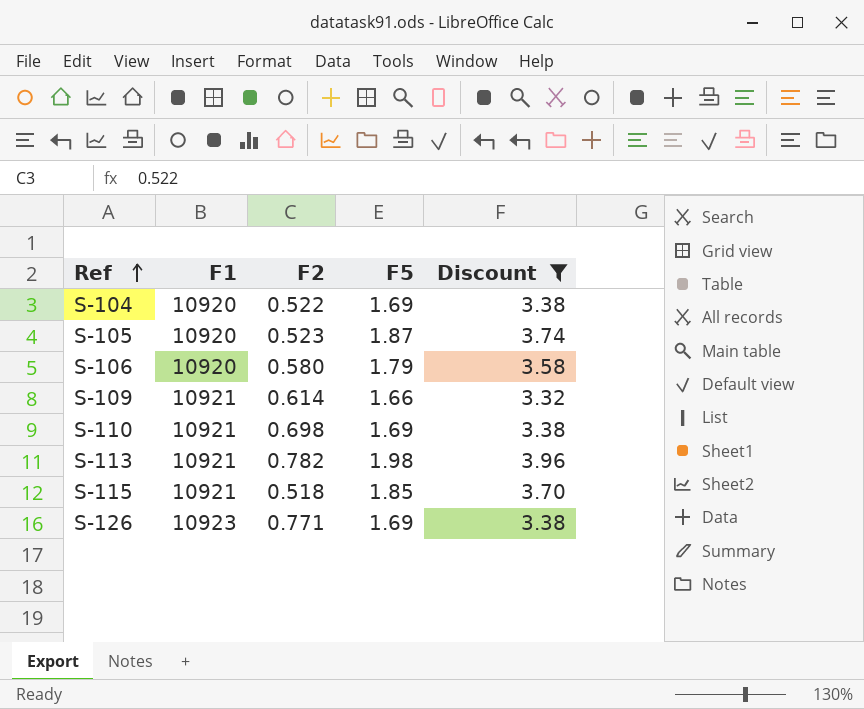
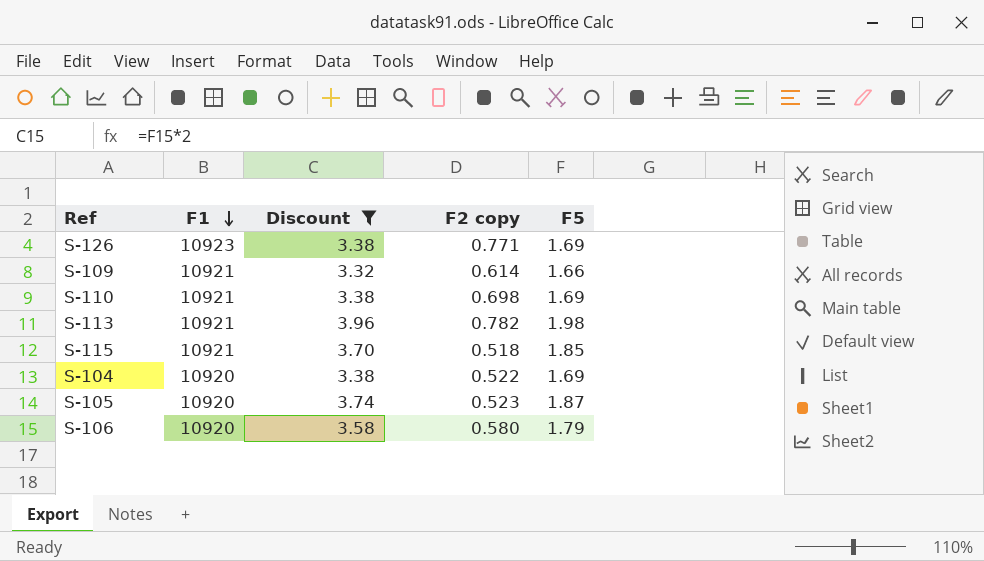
row order: Ref ascending -> F1 descending
column Discount | position: 5 -> 3
column name: F2 -> F2 copy

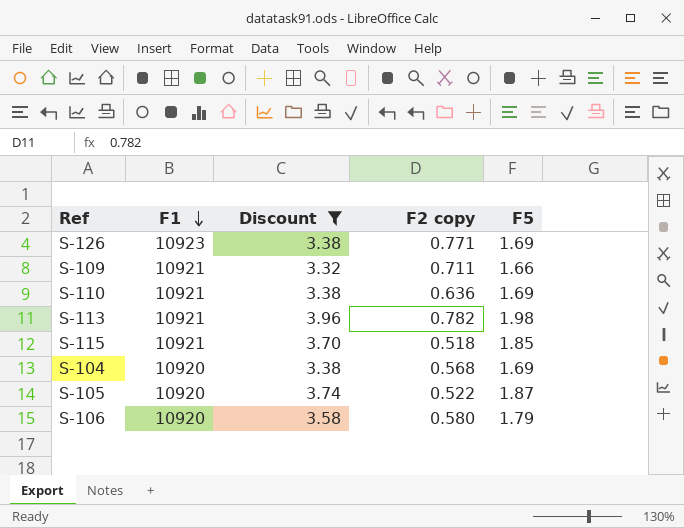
S-109 | F2 copy: 0.614 -> 0.711
S-110 | F2 copy: 0.698 -> 0.636
S-104 | F2 copy: 0.522 -> 0.568
S-105 | F2 copy: 0.523 -> 0.522

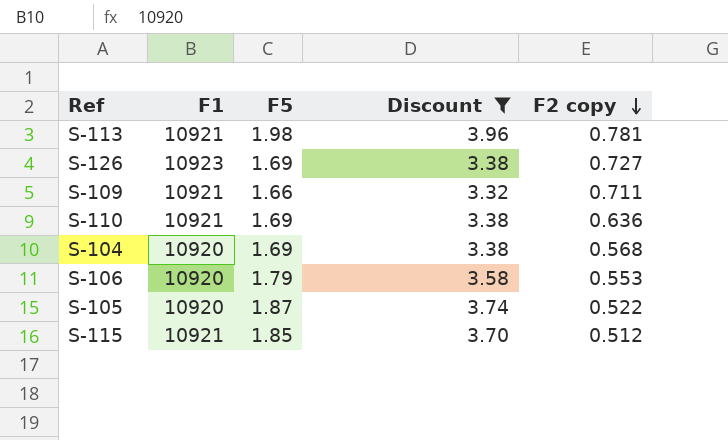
row order: F1 descending -> F2 copy descending
column F5 | position: 5 -> 3
S-113 | F2 copy: 0.782 -> 0.781
S-126 | F2 copy: 0.771 -> 0.727
S-106 | F2 copy: 0.580 -> 0.553
S-115 | F2 copy: 0.518 -> 0.512

